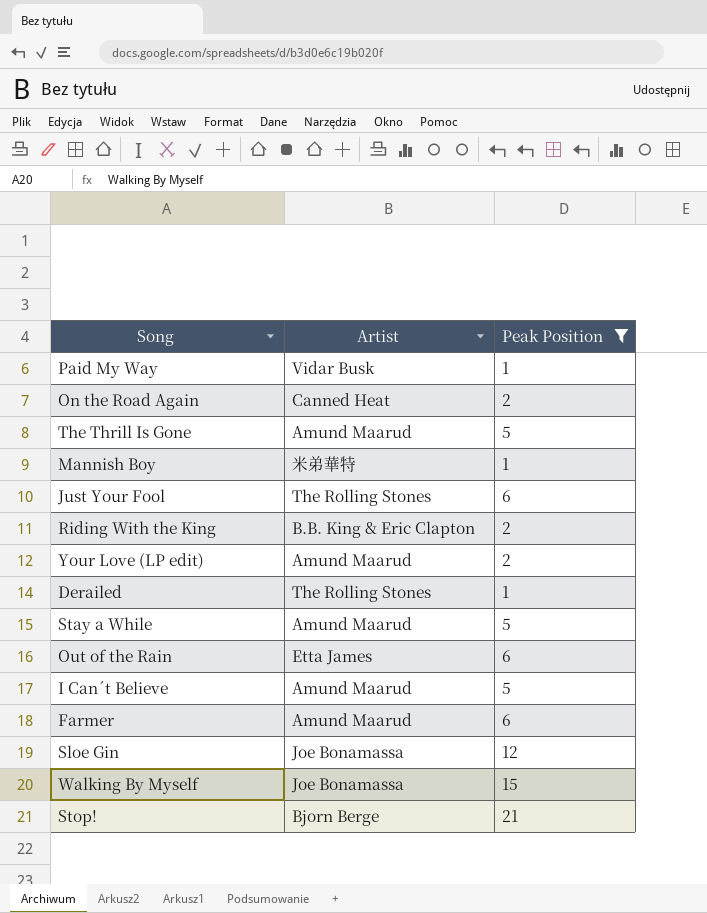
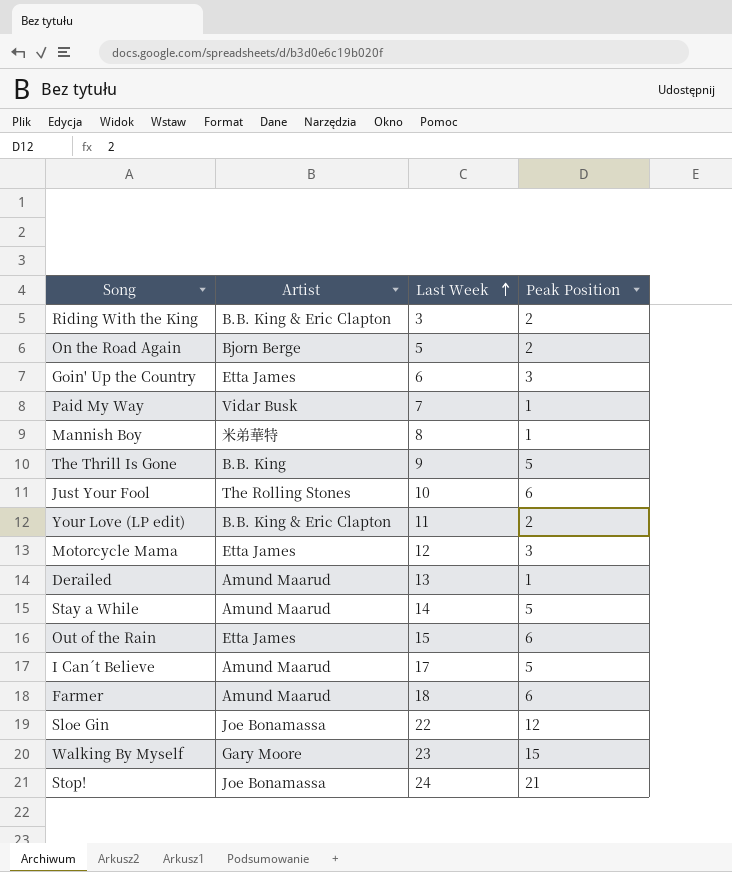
filter: Peak Position != 3 -> none
row order: none -> Last Week ascending
column Last Week | position: none -> 3
On the Road Again | Artist: Canned Heat -> Bjorn Berge
The Thrill Is Gone | Artist: Amund Maarud -> B.B. King
Your Love (LP edit) | Artist: Amund Maarud -> B.B. King & Eric Clapton
Derailed | Artist: The Rolling Stones -> Amund Maarud
Walking By Myself | Artist: Joe Bonamassa -> Gary Moore
Stop! | Artist: Bjorn Berge -> Joe Bonamassa

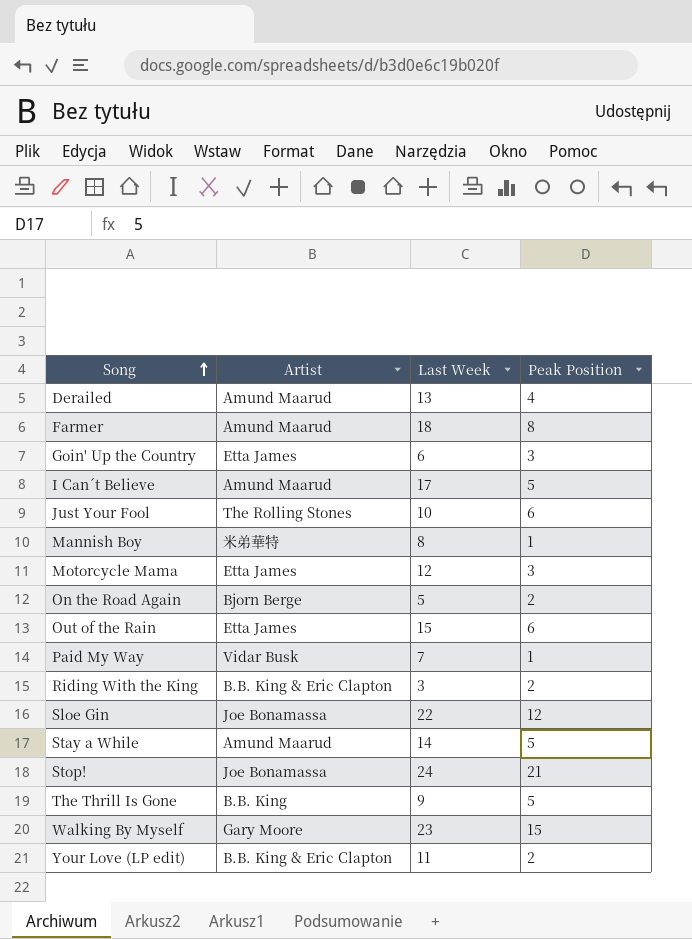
row order: Last Week ascending -> Song ascending
Derailed | Peak Position: 1 -> 4
Farmer | Peak Position: 6 -> 8

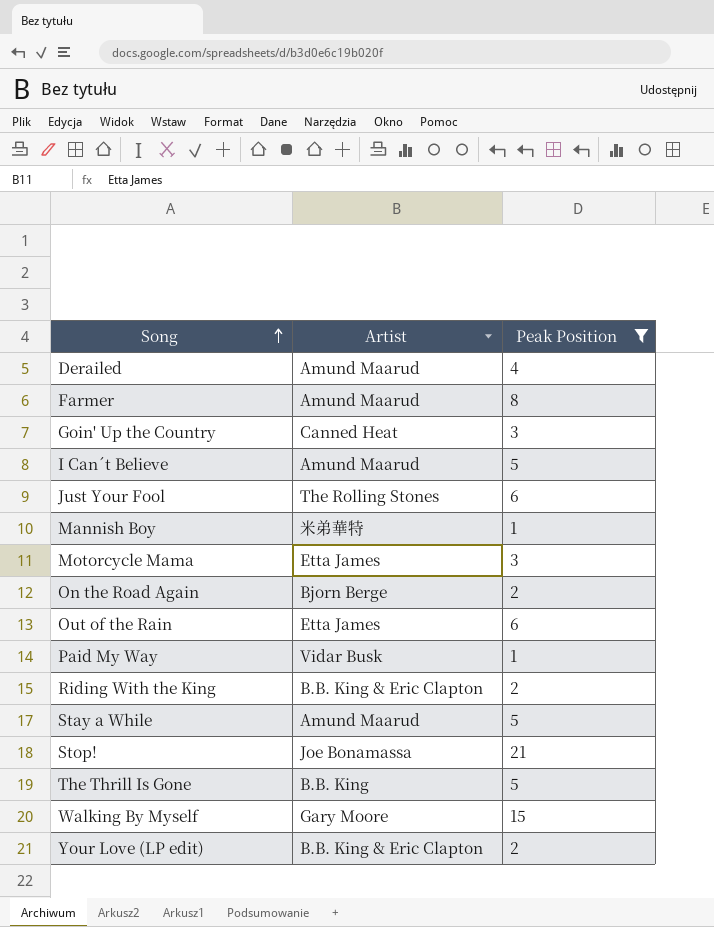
filter: none -> Peak Position != 12
column Last Week | position: 3 -> none
Goin' Up the Country | Artist: Etta James -> Canned Heat

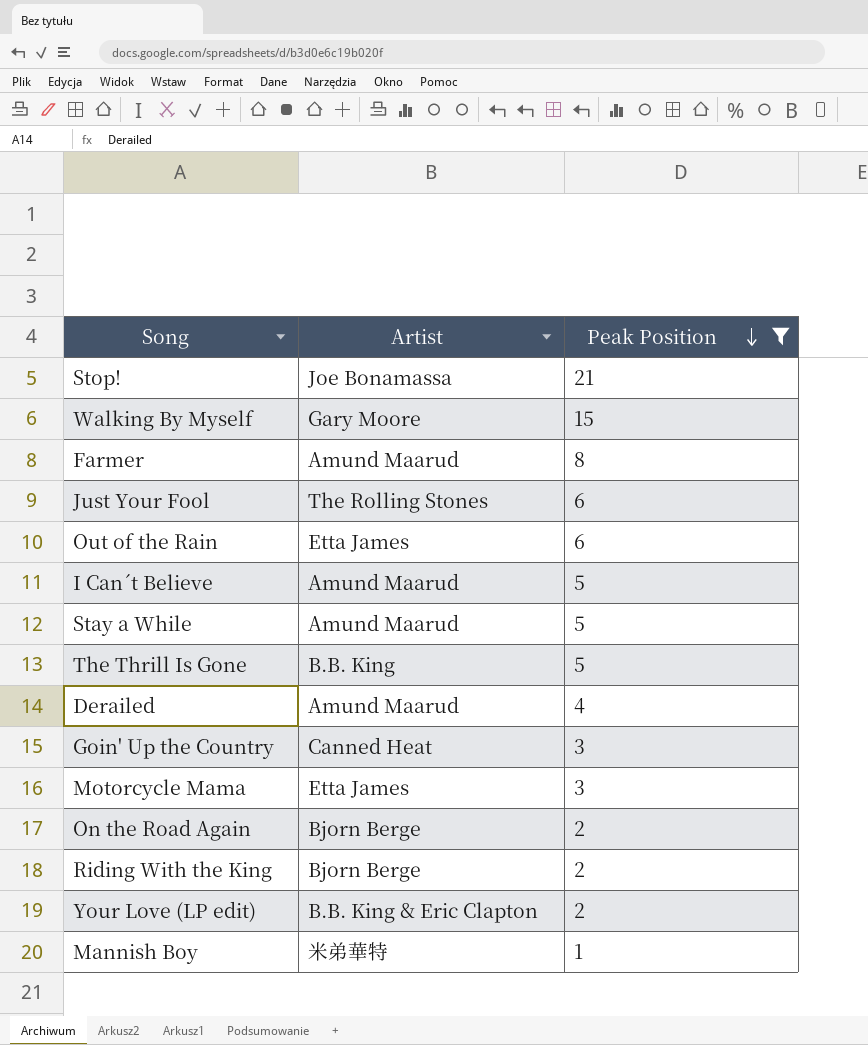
row order: Song ascending -> Peak Position descending
row Paid My Way: Vidar Busk | 1 -> none
Riding With the King | Artist: B.B. King & Eric Clapton -> Bjorn Berge

